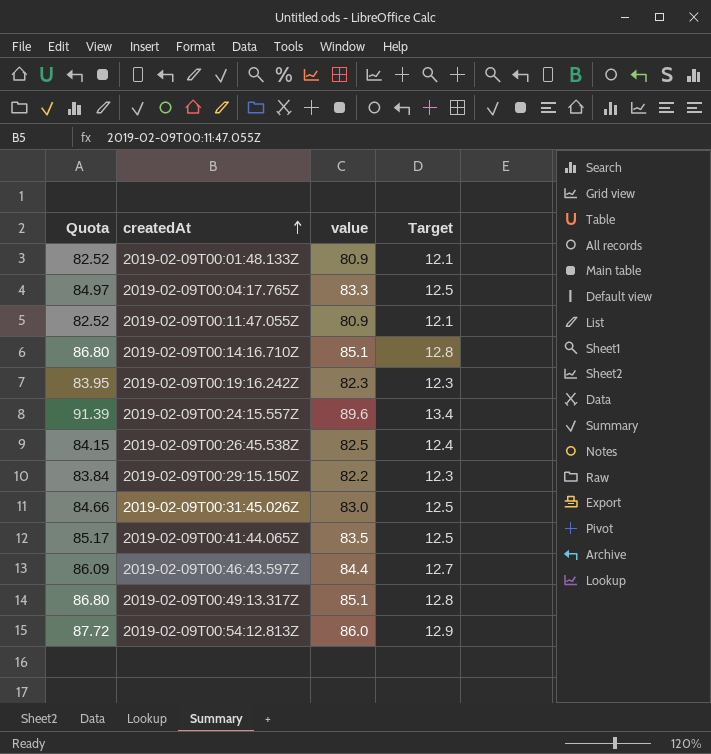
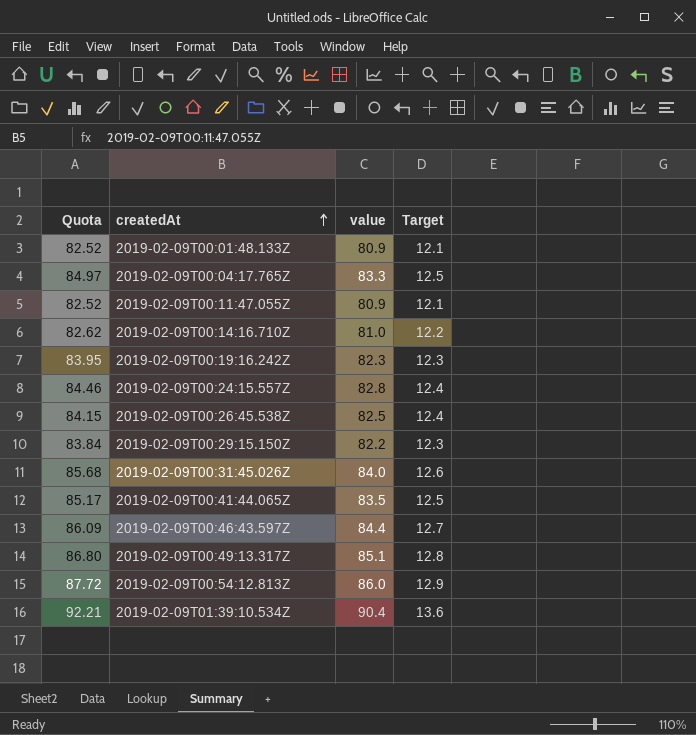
2019-02-09T00:14:16.710Z | Quota: 86.80 -> 82.62
2019-02-09T00:14:16.710Z | value: 85.1 -> 81.0
2019-02-09T00:14:16.710Z | Target: 12.8 -> 12.2
2019-02-09T00:24:15.557Z | Quota: 91.39 -> 84.46
2019-02-09T00:24:15.557Z | value: 89.6 -> 82.8
2019-02-09T00:24:15.557Z | Target: 13.4 -> 12.4
2019-02-09T00:31:45.026Z | Quota: 84.66 -> 85.68
2019-02-09T00:31:45.026Z | value: 83.0 -> 84.0
2019-02-09T00:31:45.026Z | Target: 12.5 -> 12.6
row 2019-02-09T01:39:10.534Z: none -> 92.21 | 90.4 | 13.6

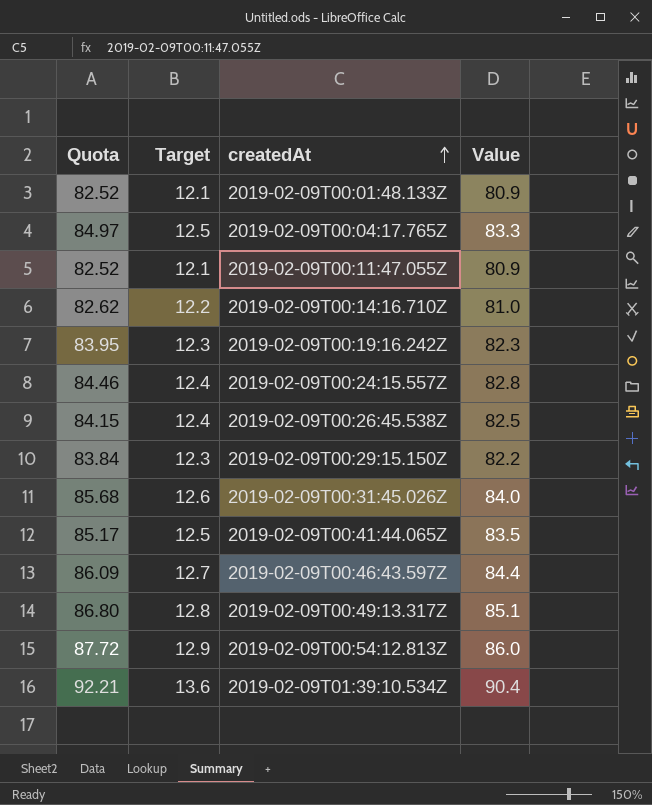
column Target | position: 4 -> 2
column name: value -> Value

